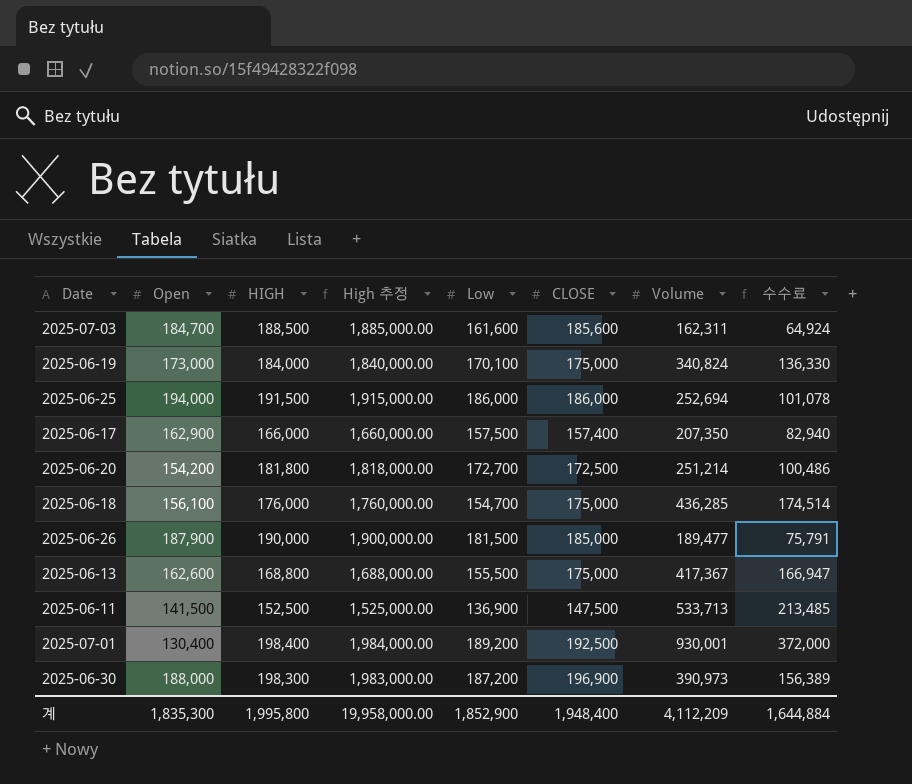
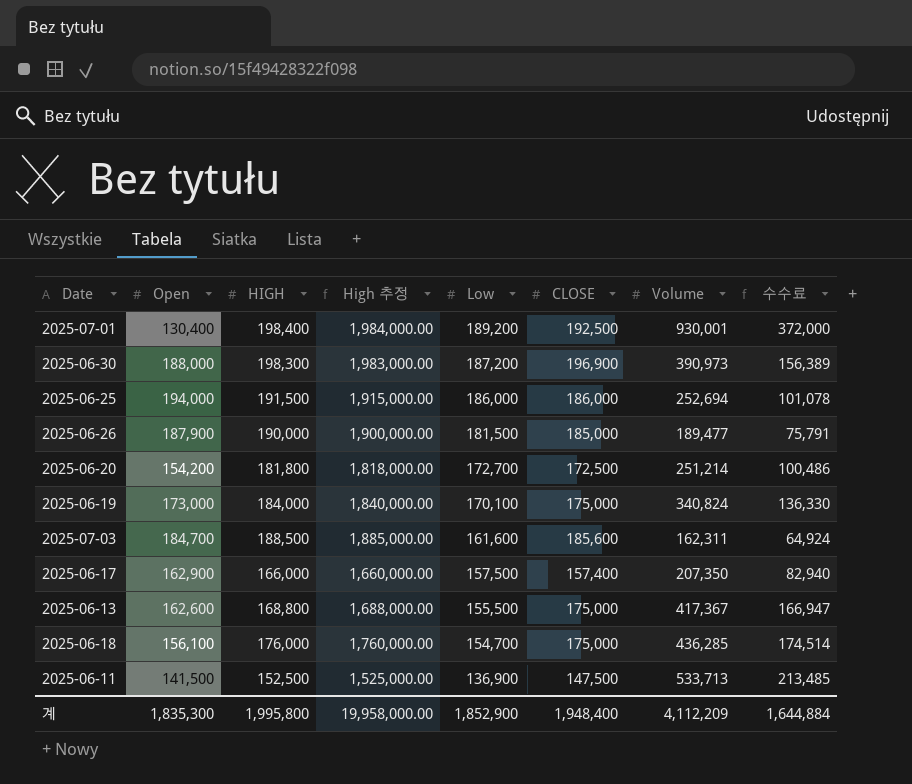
row order: none -> Low descending

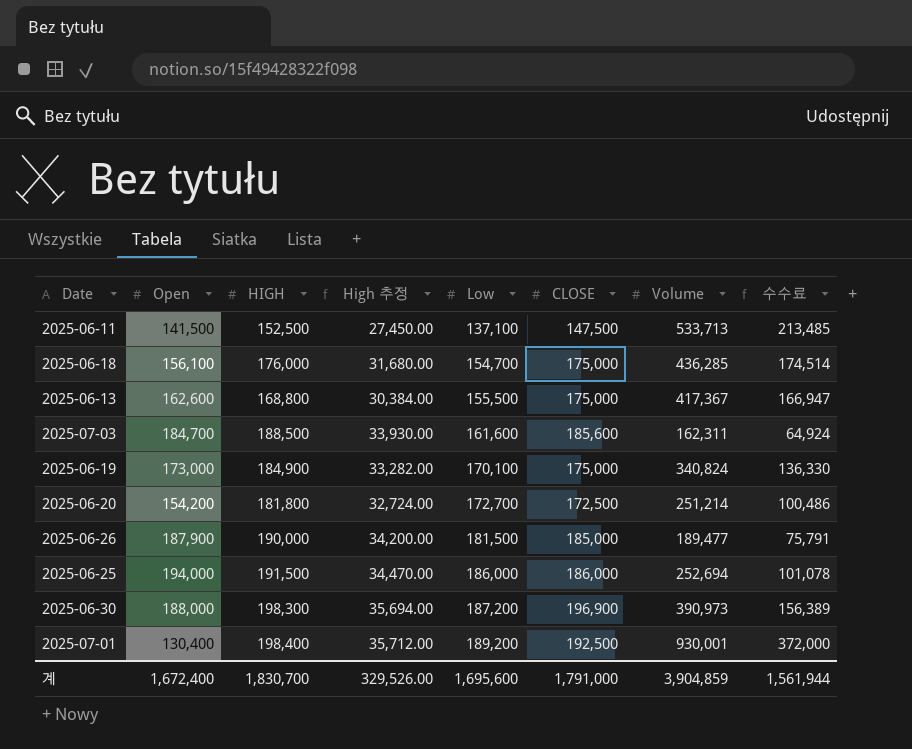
row order: Low descending -> Low ascending
column High 추정 | formula: [HIGH] * 10 -> [HIGH] * 0.18
row 2025-06-17: 162,900 | 166,000 | 1,660,000.00 | 157,500 | 157,400 | 207,350 | 82,940 -> none
2025-06-11 | Low: 136,900 -> 137,100
2025-06-19 | HIGH: 184,000 -> 184,900
계 | Open: 1,835,300 -> 1,672,400
계 | HIGH: 1,995,800 -> 1,830,700
계 | High 추정: 19,958,000.00 -> 329,526.00
계 | Low: 1,852,900 -> 1,695,600
계 | CLOSE: 1,948,400 -> 1,791,000
계 | Volume: 4,112,209 -> 3,904,859
계 | 수수료: 1,644,884 -> 1,561,944

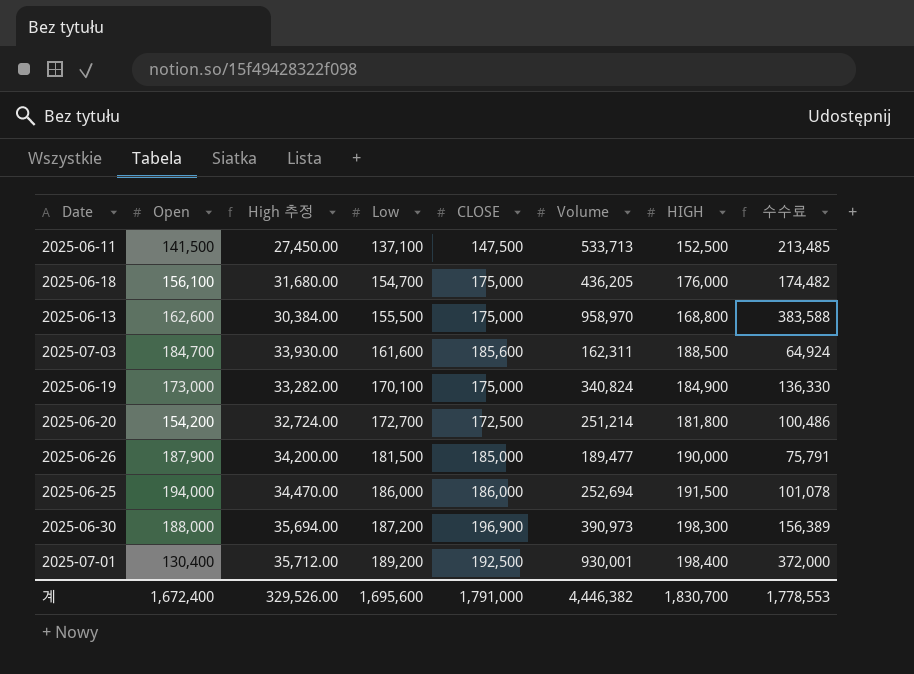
column HIGH | position: 3 -> 7
2025-06-18 | Volume: 436,285 -> 436,205
2025-06-18 | 수수료: 174,514 -> 174,482
2025-06-13 | Volume: 417,367 -> 958,970
2025-06-13 | 수수료: 166,947 -> 383,588
계 | Volume: 3,904,859 -> 4,446,382
계 | 수수료: 1,561,944 -> 1,778,553

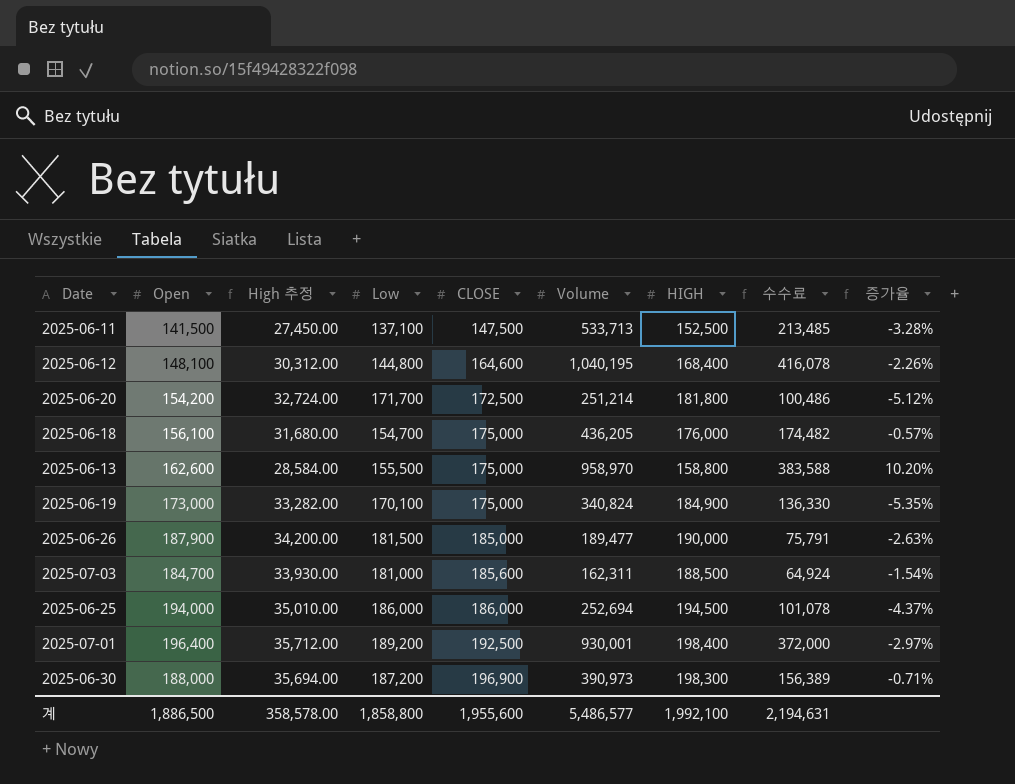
row order: Low ascending -> CLOSE ascending
column 증가율 | formula: none -> ([CLOSE] - [HIGH]) / [HIGH]
row 2025-06-12: none -> 148,100 | 30,312.00 | 144,800 | 164,600 | 1,040,195 | 168,400 | 416,078 | -2.26%
2025-06-20 | Low: 172,700 -> 171,700
2025-06-13 | High 추정: 30,384.00 -> 28,584.00
2025-06-13 | HIGH: 168,800 -> 158,800
2025-07-03 | Low: 161,600 -> 181,000
2025-06-25 | High 추정: 34,470.00 -> 35,010.00
2025-06-25 | HIGH: 191,500 -> 194,500
2025-07-01 | Open: 130,400 -> 196,400
계 | Open: 1,672,400 -> 1,886,500
계 | High 추정: 329,526.00 -> 358,578.00
계 | Low: 1,695,600 -> 1,858,800
계 | CLOSE: 1,791,000 -> 1,955,600
계 | Volume: 4,446,382 -> 5,486,577
계 | HIGH: 1,830,700 -> 1,992,100
계 | 수수료: 1,778,553 -> 2,194,631

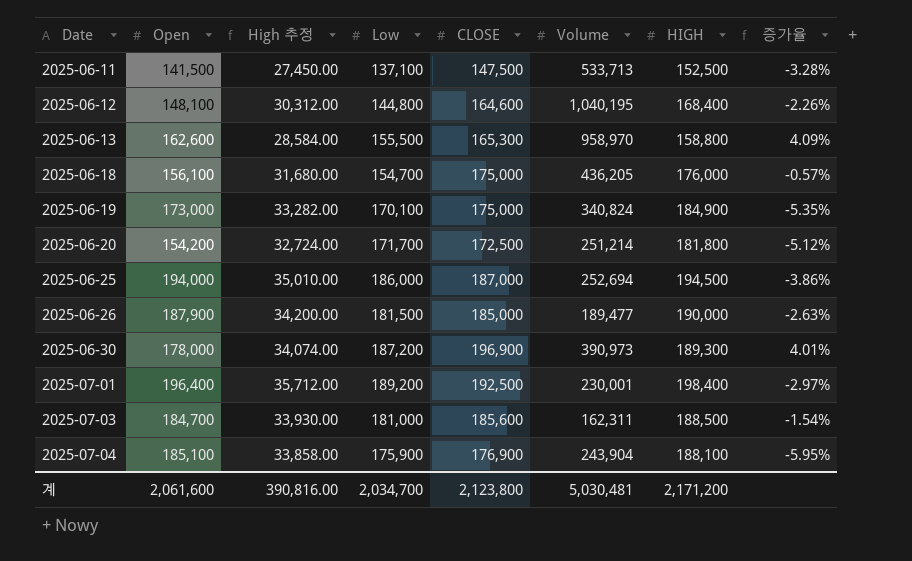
row order: CLOSE ascending -> Date ascending
column 수수료 | formula: [Volume] * 0.4 -> none
2025-06-13 | CLOSE: 175,000 -> 165,300
2025-06-13 | 증가율: 10.20% -> 4.09%
2025-06-25 | CLOSE: 186,000 -> 187,000
2025-06-25 | 증가율: -4.37% -> -3.86%
2025-06-30 | Open: 188,000 -> 178,000
2025-06-30 | High 추정: 35,694.00 -> 34,074.00
2025-06-30 | HIGH: 198,300 -> 189,300
2025-06-30 | 증가율: -0.71% -> 4.01%
2025-07-01 | Volume: 930,001 -> 230,001
row 2025-07-04: none -> 185,100 | 33,858.00 | 175,900 | 176,900 | 243,904 | 188,100 | -5.95%
계 | Open: 1,886,500 -> 2,061,600
계 | High 추정: 358,578.00 -> 390,816.00
계 | Low: 1,858,800 -> 2,034,700
계 | CLOSE: 1,955,600 -> 2,123,800
계 | Volume: 5,486,577 -> 5,030,481
계 | HIGH: 1,992,100 -> 2,171,200

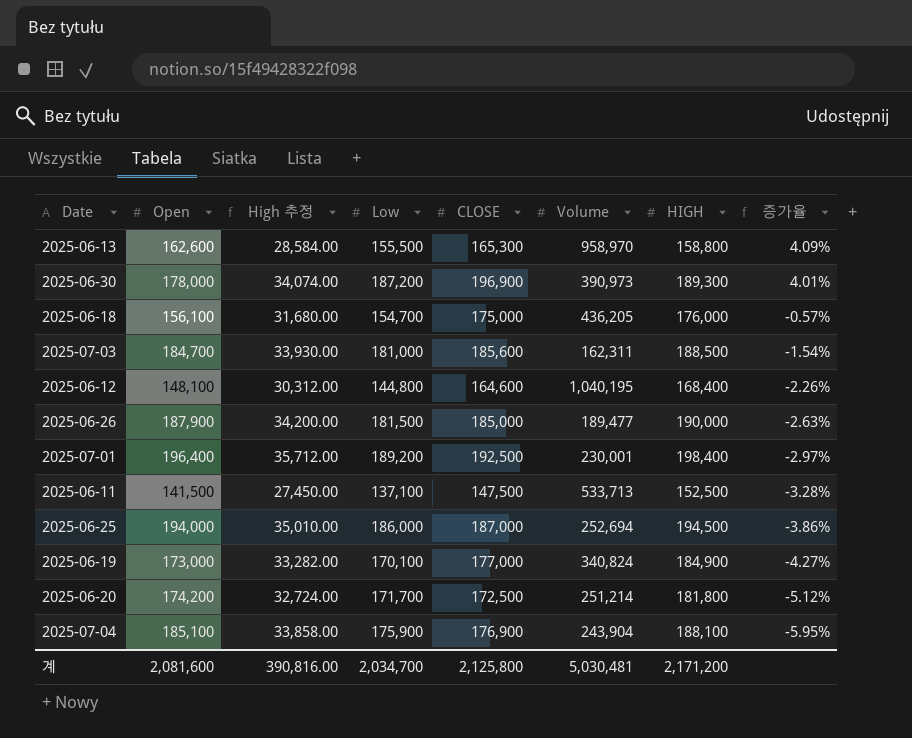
row order: Date ascending -> 증가율 descending
2025-06-19 | CLOSE: 175,000 -> 177,000
2025-06-19 | 증가율: -5.35% -> -4.27%
2025-06-20 | Open: 154,200 -> 174,200
계 | Open: 2,061,600 -> 2,081,600
계 | CLOSE: 2,123,800 -> 2,125,800

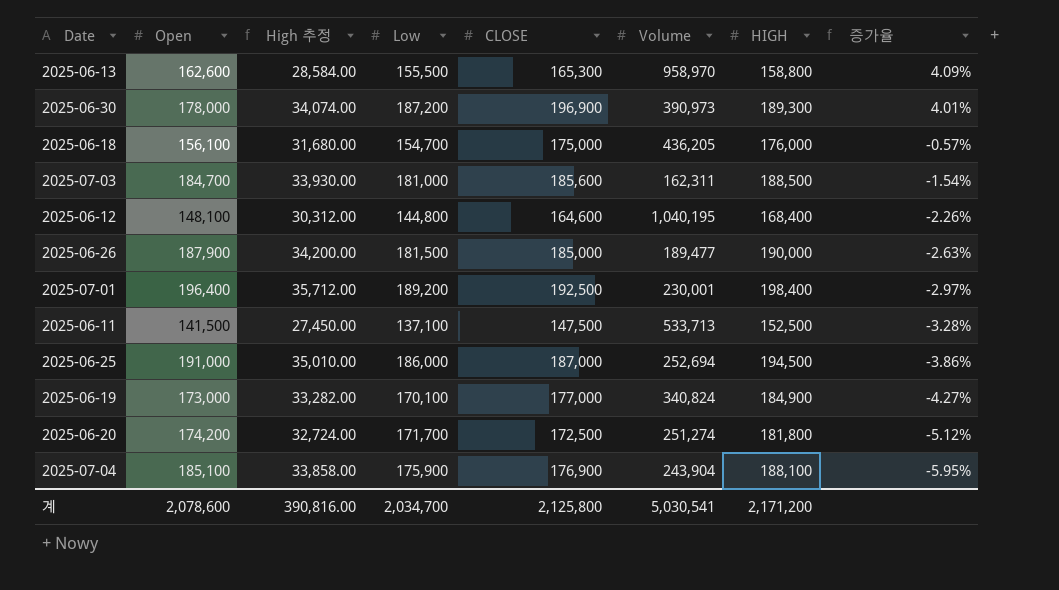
2025-06-25 | Open: 194,000 -> 191,000
2025-06-20 | Volume: 251,214 -> 251,274
계 | Open: 2,081,600 -> 2,078,600
계 | Volume: 5,030,481 -> 5,030,541

